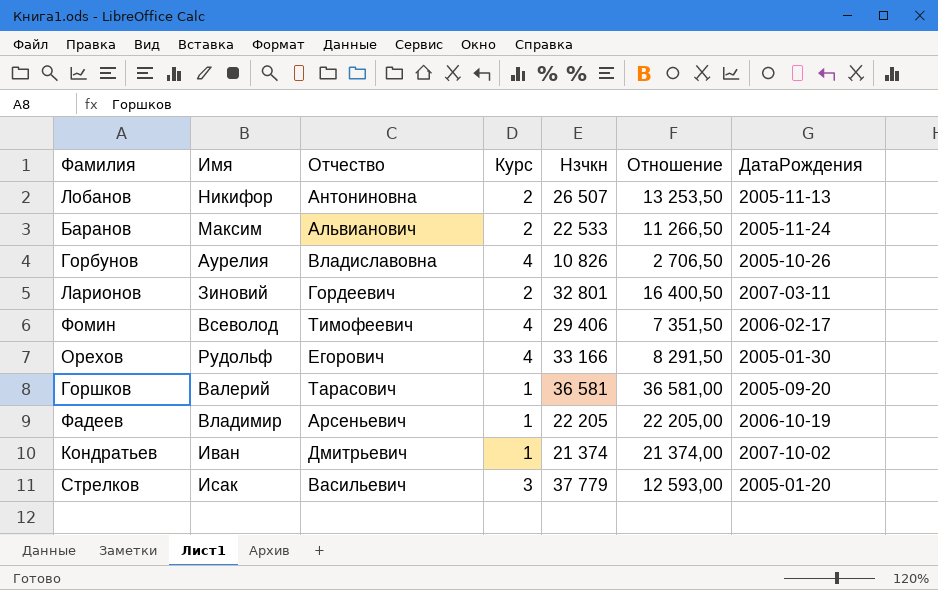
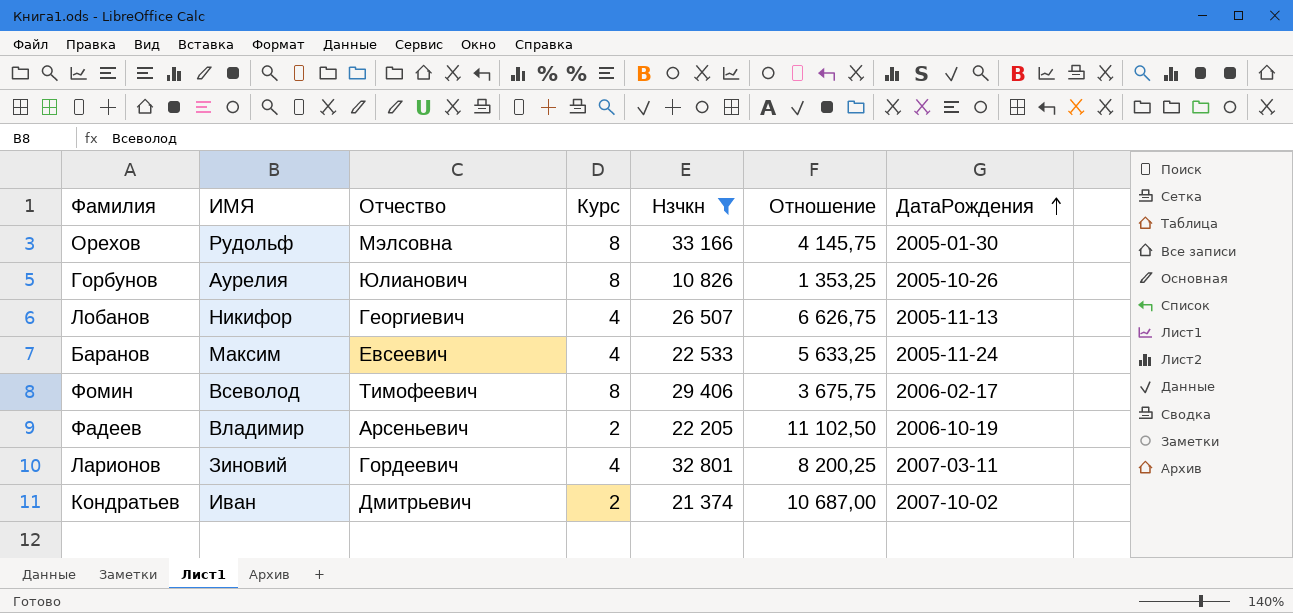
filter: none -> Нзчкн <= 33 166
row order: none -> ДатаРождения ascending
column name: Имя -> ИМЯ
Орехов | Отчество: Егорович -> Мэлсовна
Орехов | Курс: 4 -> 8
Орехов | Отношение: 8 291,50 -> 4 145,75
Горбунов | Отчество: Владиславовна -> Юлианович
Горбунов | Курс: 4 -> 8
Горбунов | Отношение: 2 706,50 -> 1 353,25
Лобанов | Отчество: Антониновна -> Георгиевич
Лобанов | Курс: 2 -> 4
Лобанов | Отношение: 13 253,50 -> 6 626,75
Баранов | Отчество: Альвианович -> Евсеевич
Баранов | Курс: 2 -> 4
Баранов | Отношение: 11 266,50 -> 5 633,25
Фомин | Курс: 4 -> 8
Фомин | Отношение: 7 351,50 -> 3 675,75
Фадеев | Курс: 1 -> 2
Фадеев | Отношение: 22 205,00 -> 11 102,50
Ларионов | Курс: 2 -> 4
Ларионов | Отношение: 16 400,50 -> 8 200,25
Кондратьев | Курс: 1 -> 2
Кондратьев | Отношение: 21 374,00 -> 10 687,00

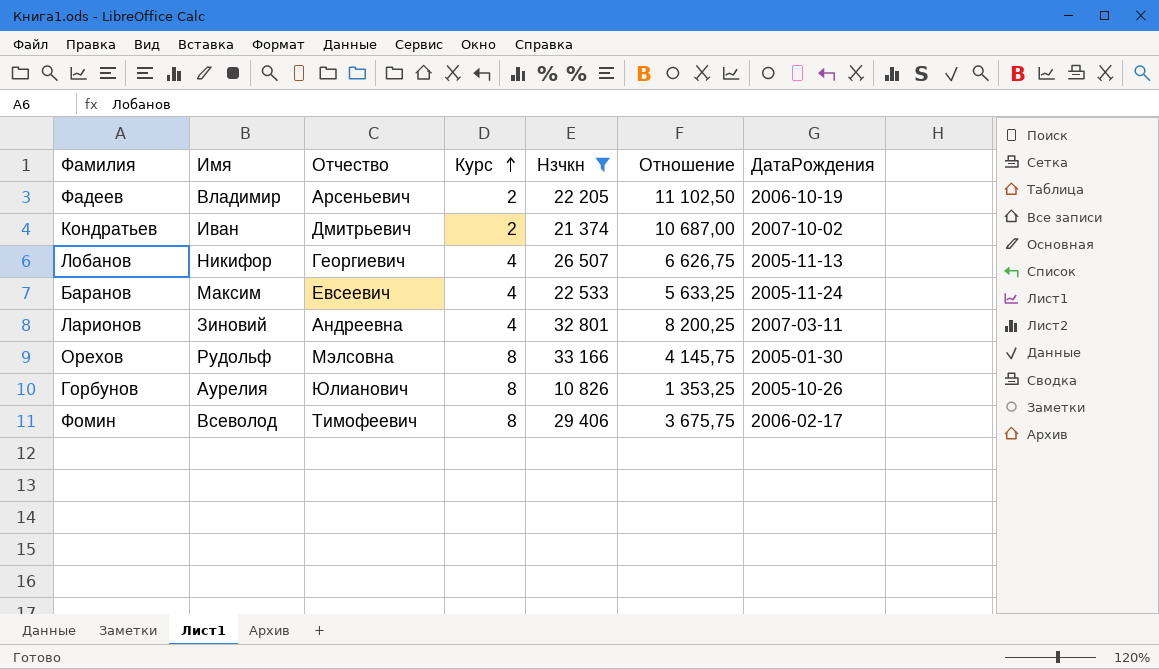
row order: ДатаРождения ascending -> Курс ascending
column name: ИМЯ -> Имя
Ларионов | Отчество: Гордеевич -> Андреевна

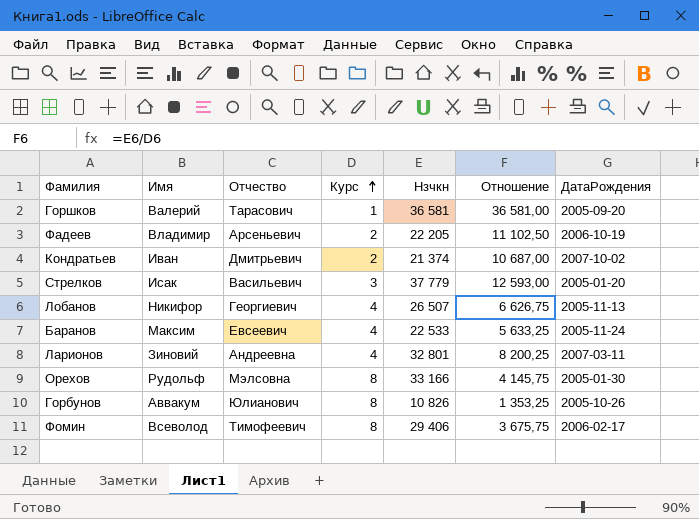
filter: Нзчкн <= 33 166 -> none
Горбунов | Имя: Аурелия -> Аввакум

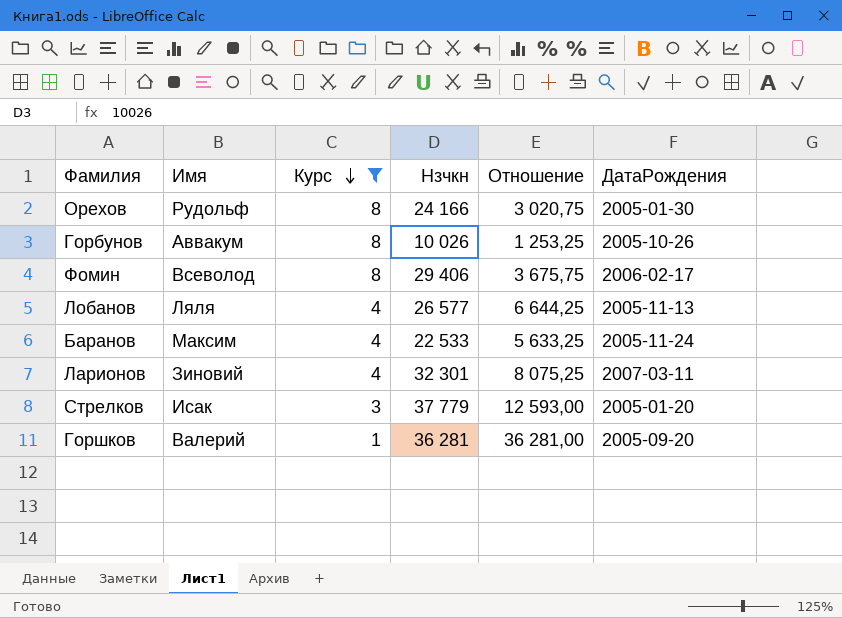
filter: none -> Курс != 2
row order: Курс ascending -> Курс descending
column Отчество | position: 3 -> none
Орехов | Нзчкн: 33 166 -> 24 166
Орехов | Отношение: 4 145,75 -> 3 020,75
Горбунов | Нзчкн: 10 826 -> 10 026
Горбунов | Отношение: 1 353,25 -> 1 253,25
Лобанов | Имя: Никифор -> Ляля
Лобанов | Нзчкн: 26 507 -> 26 577
Лобанов | Отношение: 6 626,75 -> 6 644,25
Ларионов | Нзчкн: 32 801 -> 32 301
Ларионов | Отношение: 8 200,25 -> 8 075,25
Горшков | Нзчкн: 36 581 -> 36 281
Горшков | Отношение: 36 581,00 -> 36 281,00

